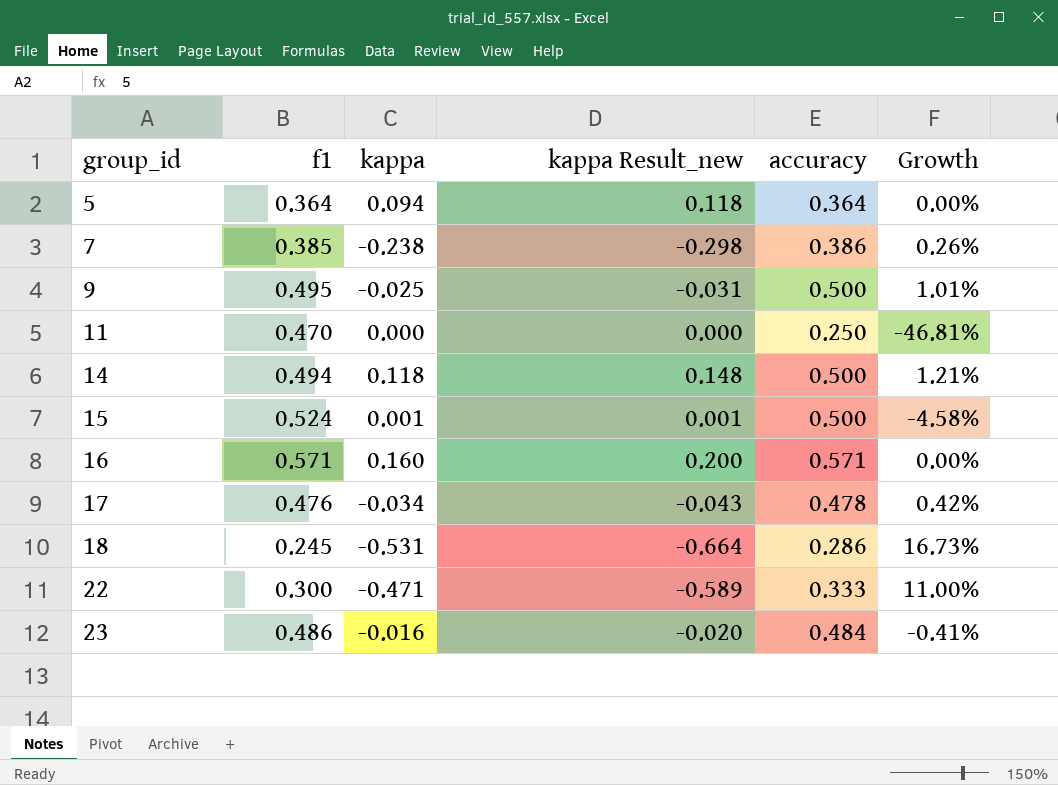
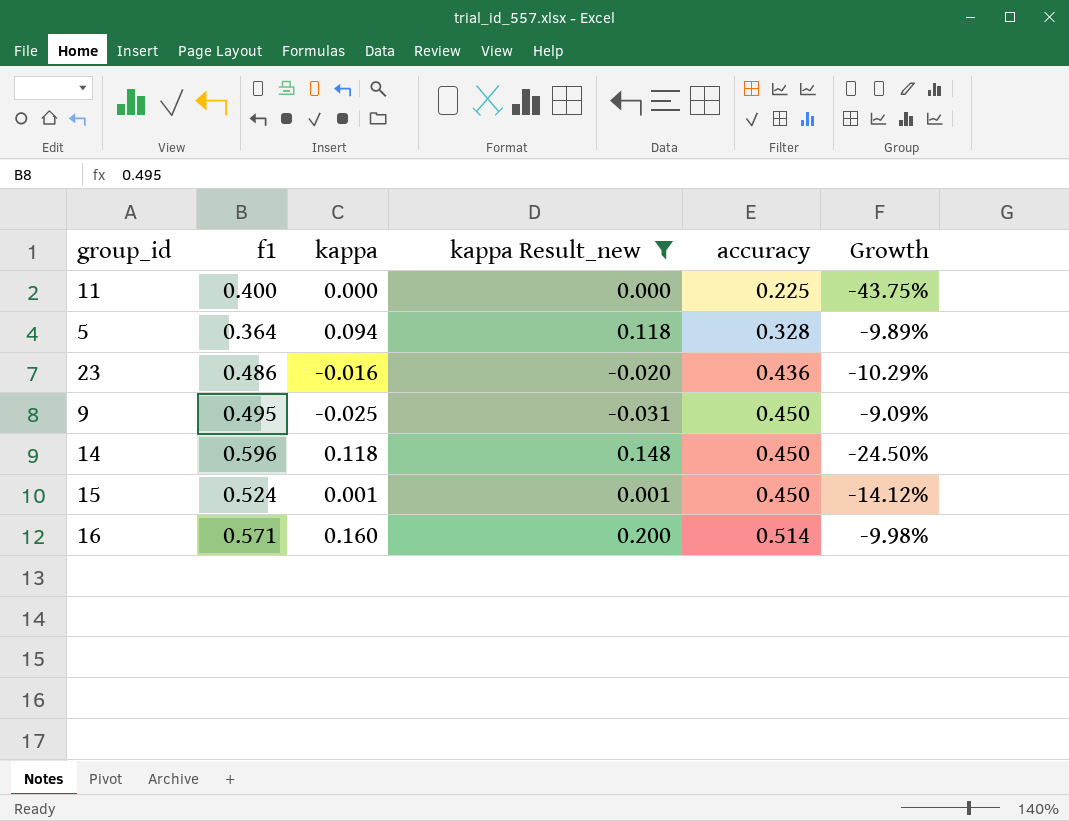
filter: none -> kappa Result_new >= -0.031
row order: group_id ascending -> accuracy ascending
11 | f1: 0.470 -> 0.400
11 | accuracy: 0.250 -> 0.225
11 | Growth: -46.81% -> -43.75%
5 | accuracy: 0.364 -> 0.328
5 | Growth: 0.00% -> -9.89%
23 | accuracy: 0.484 -> 0.436
23 | Growth: -0.41% -> -10.29%
9 | accuracy: 0.500 -> 0.450
9 | Growth: 1.01% -> -9.09%
14 | f1: 0.494 -> 0.596
14 | accuracy: 0.500 -> 0.450
14 | Growth: 1.21% -> -24.50%
15 | accuracy: 0.500 -> 0.450
15 | Growth: -4.58% -> -14.12%
16 | accuracy: 0.571 -> 0.514
16 | Growth: 0.00% -> -9.98%

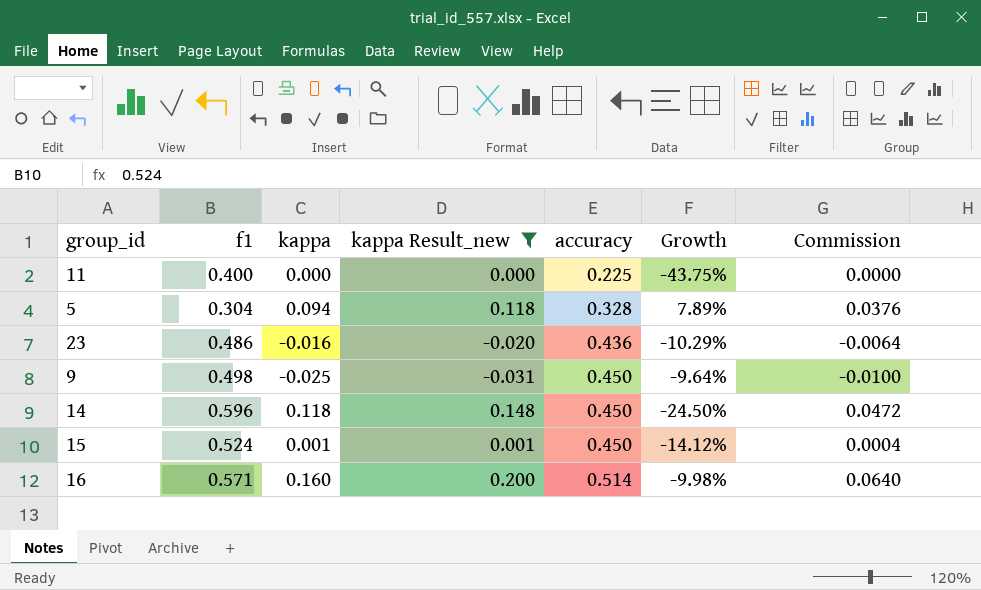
column Commission | formula: none -> [kappa] * 0.4
5 | f1: 0.364 -> 0.304
5 | Growth: -9.89% -> 7.89%
9 | f1: 0.495 -> 0.498
9 | Growth: -9.09% -> -9.64%

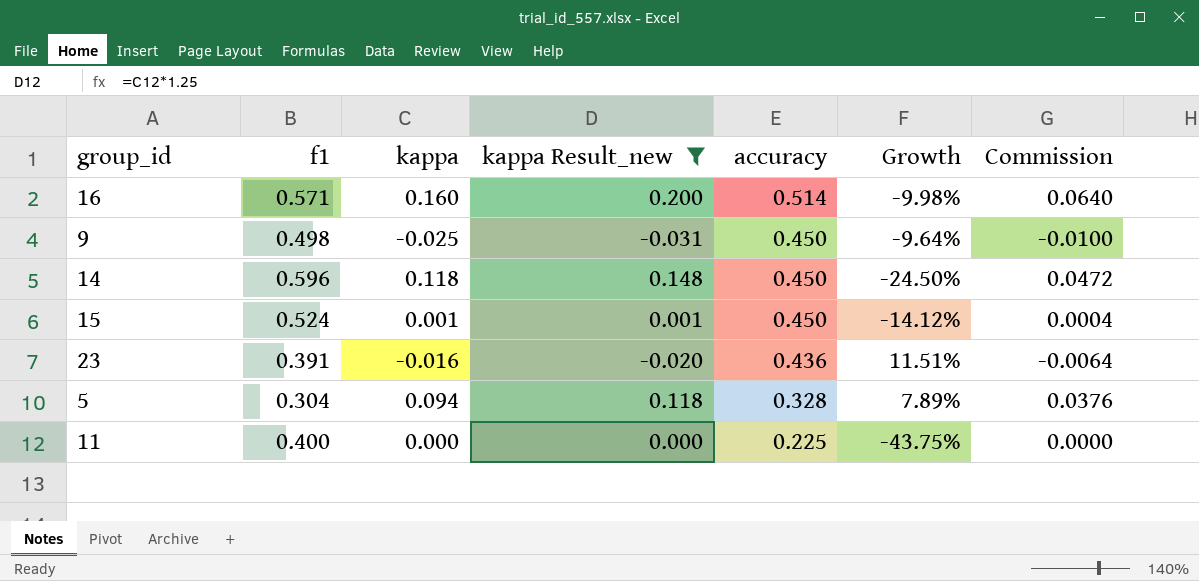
row order: accuracy ascending -> accuracy descending
23 | f1: 0.486 -> 0.391
23 | Growth: -10.29% -> 11.51%

